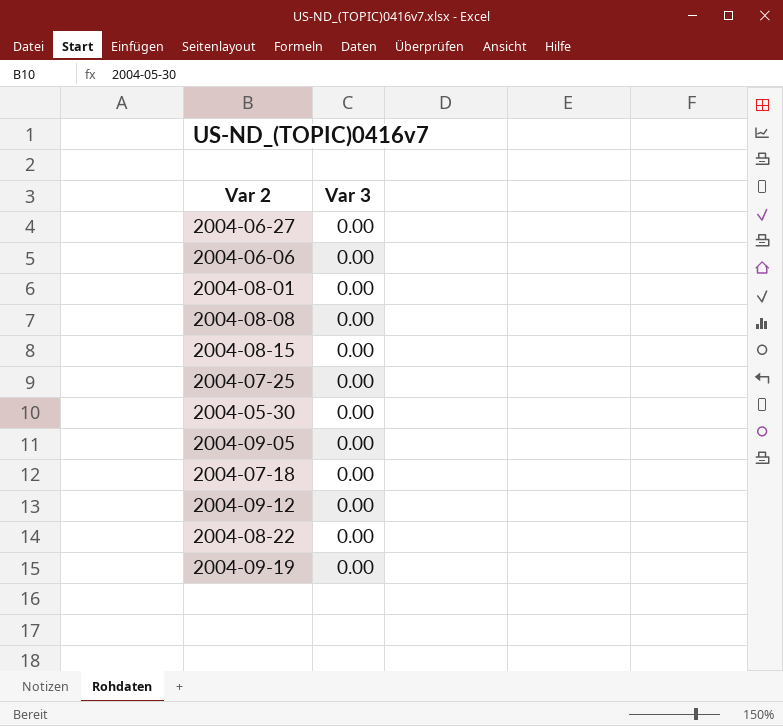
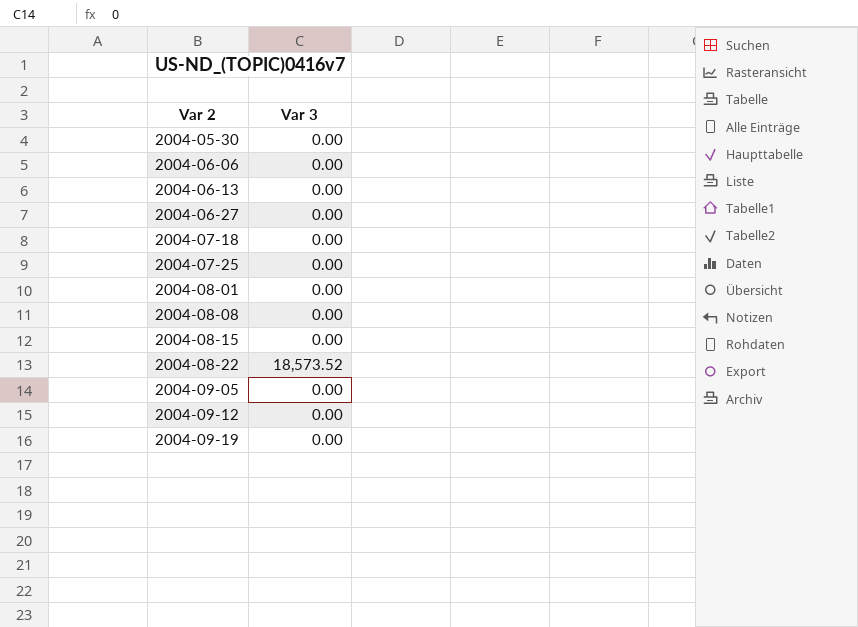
row order: none -> Var 2 ascending
row 2004-06-13: none -> 0.00
2004-08-22 | Var 3: 0.00 -> 18,573.52

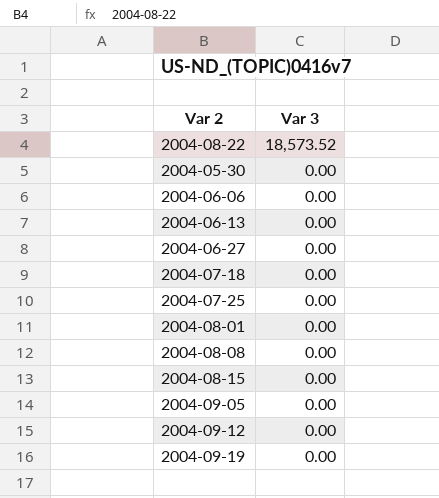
row order: Var 2 ascending -> Var 3 descending

